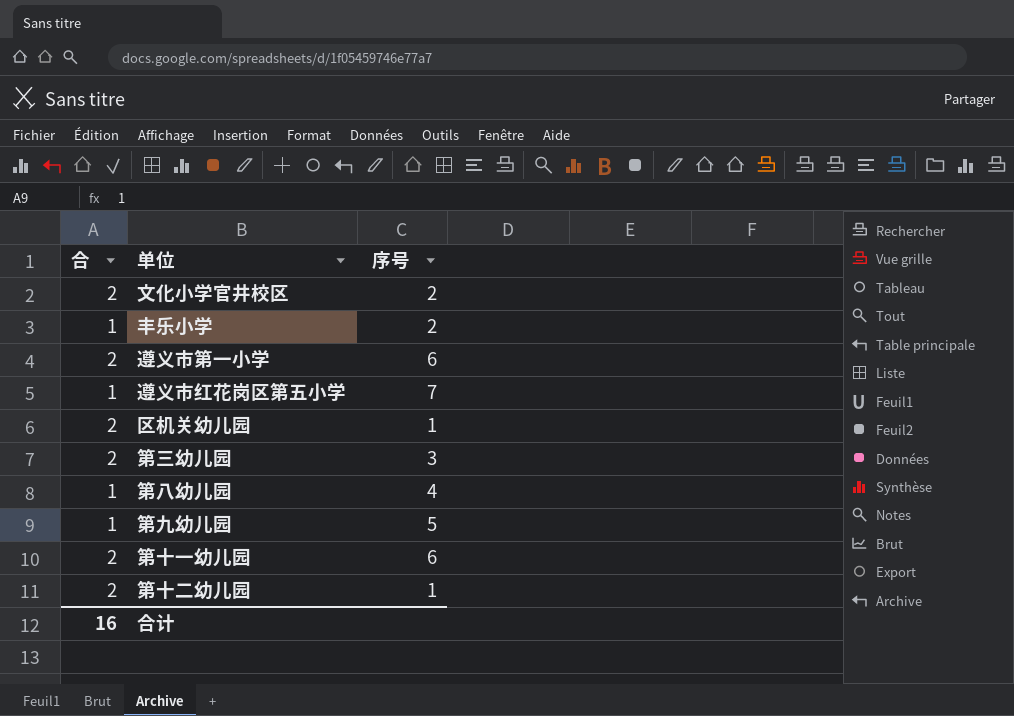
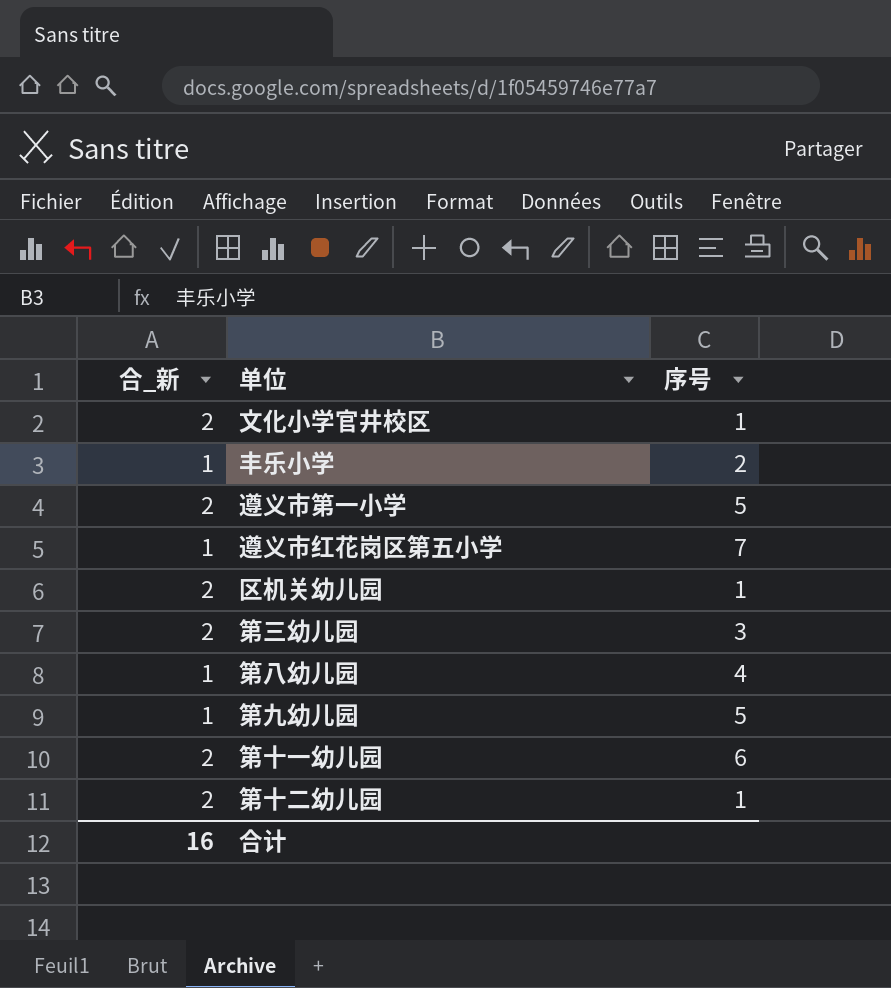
column name: 合 -> 合_新
文化小学官井校区 | 序号: 2 -> 1
遵义市第一小学 | 序号: 6 -> 5

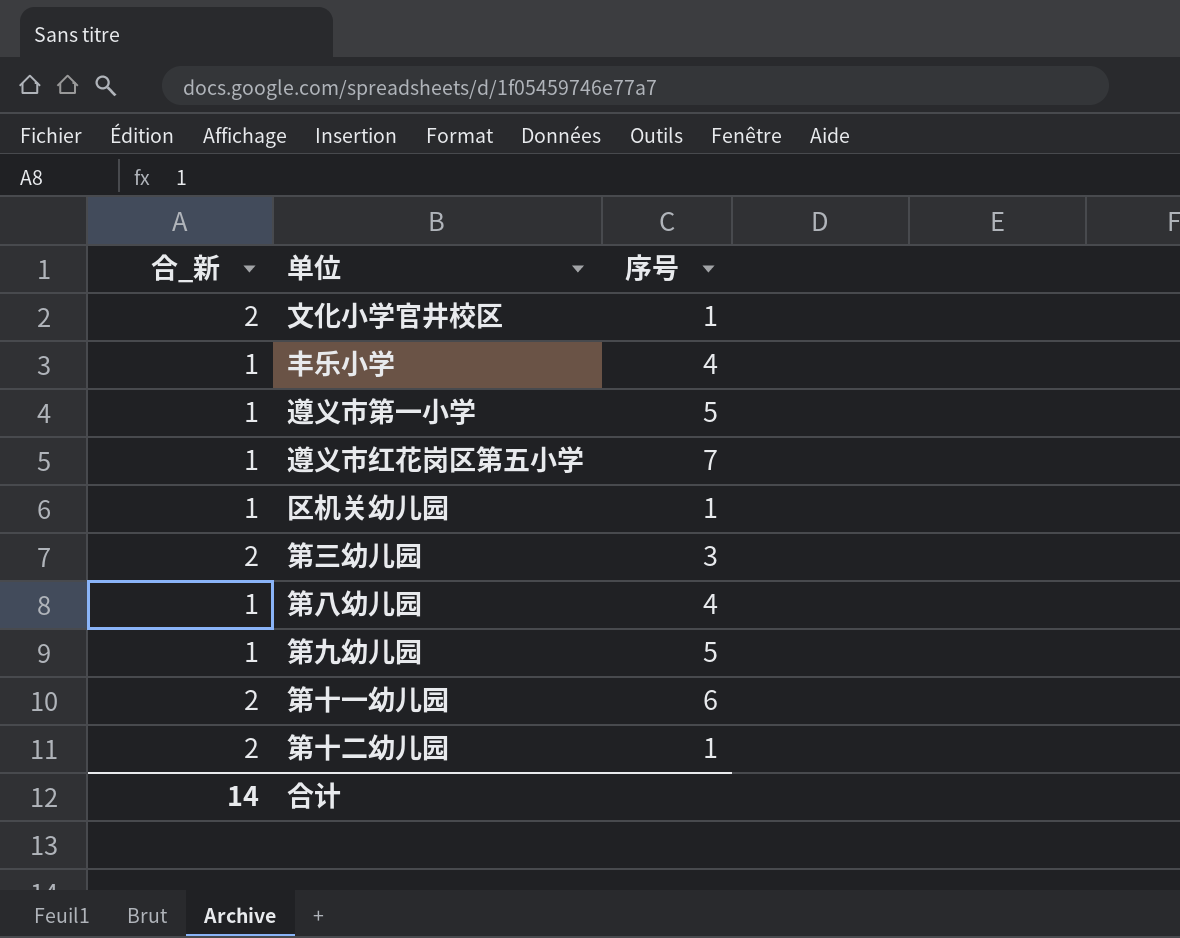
丰乐小学 | 序号: 2 -> 4
遵义市第一小学 | 合_新: 2 -> 1
区机关幼儿园 | 合_新: 2 -> 1
合计 | 合_新: 16 -> 14

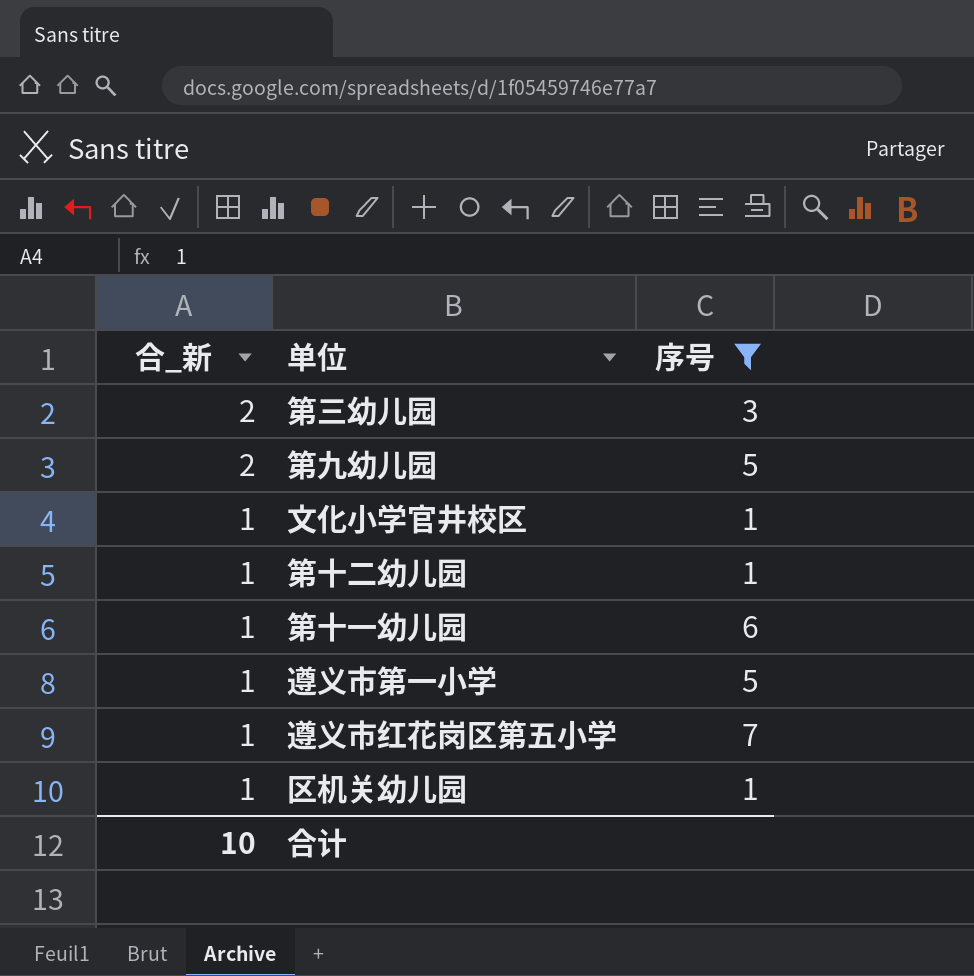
filter: none -> 序号 != 4
row order: none -> 合_新 descending
第九幼儿园 | 合_新: 1 -> 2
文化小学官井校区 | 合_新: 2 -> 1
第十二幼儿园 | 合_新: 2 -> 1
第十一幼儿园 | 合_新: 2 -> 1
合计 | 合_新: 14 -> 10

